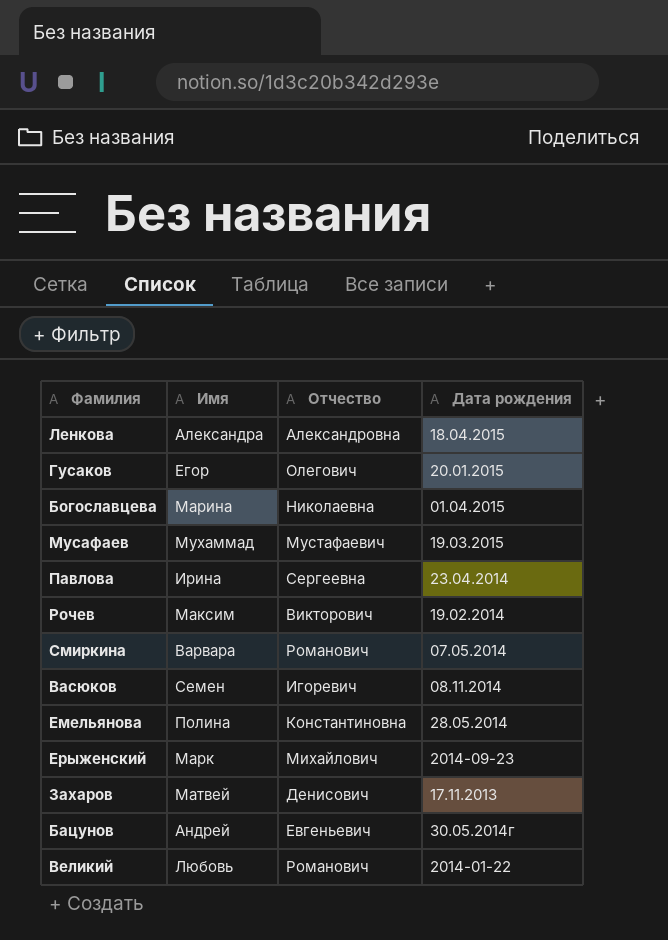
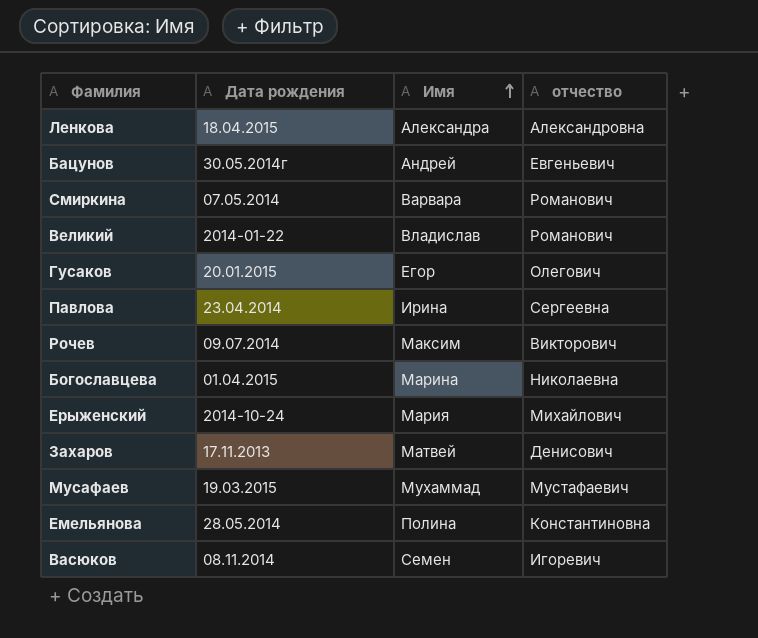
row order: none -> Имя ascending
column Дата рождения | position: 4 -> 2
column name: Отчество -> отчество
Великий | Имя: Любовь -> Владислав
Рочев | Дата рождения: 19.02.2014 -> 09.07.2014
Ерыженский | Дата рождения: 2014-09-23 -> 2014-10-24
Ерыженский | Имя: Марк -> Мария

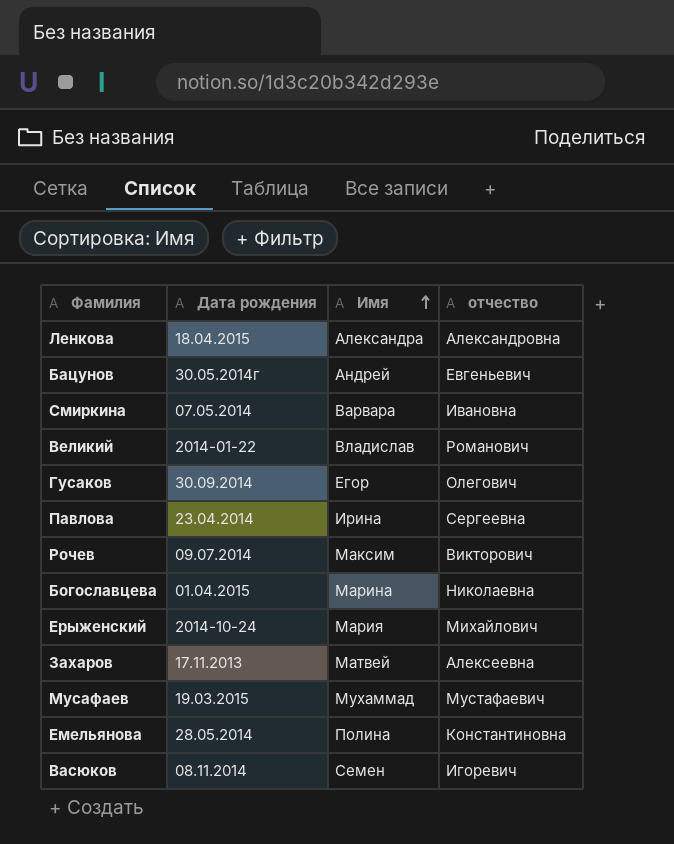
Смиркина | отчество: Романович -> Ивановна
Гусаков | Дата рождения: 20.01.2015 -> 30.09.2014
Захаров | отчество: Денисович -> Алексеевна

